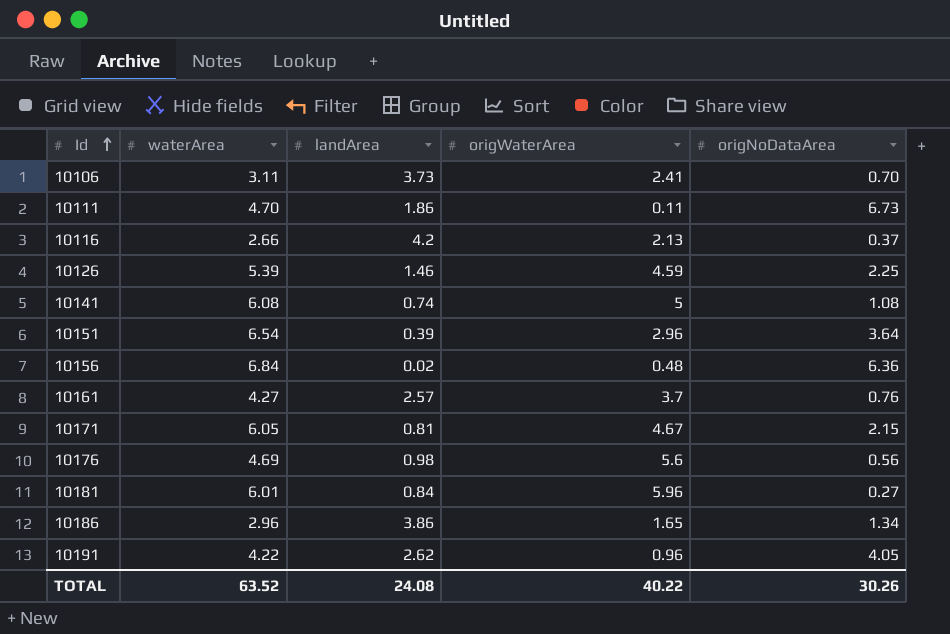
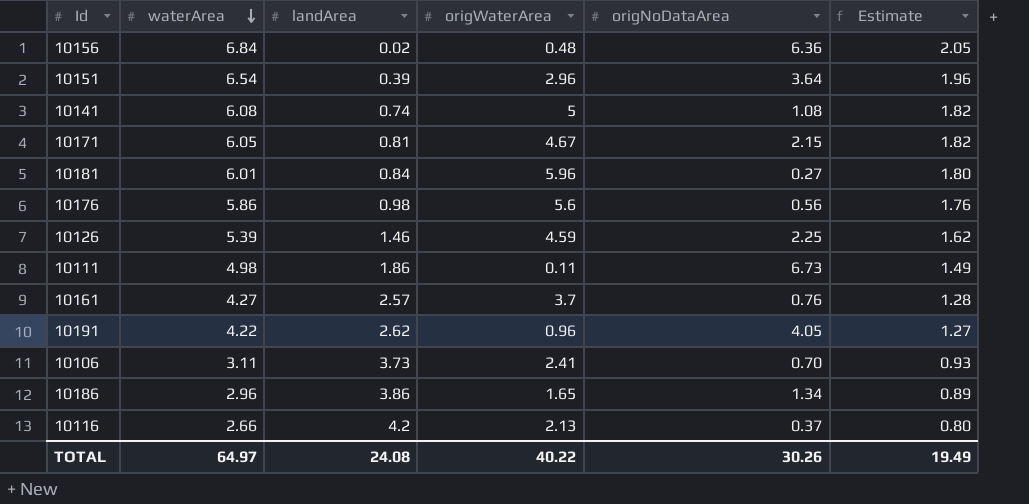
row order: Id ascending -> waterArea descending
column Estimate | formula: none -> [waterArea] * 0.3
10176 | waterArea: 4.69 -> 5.86
10111 | waterArea: 4.70 -> 4.98
TOTAL | waterArea: 63.52 -> 64.97

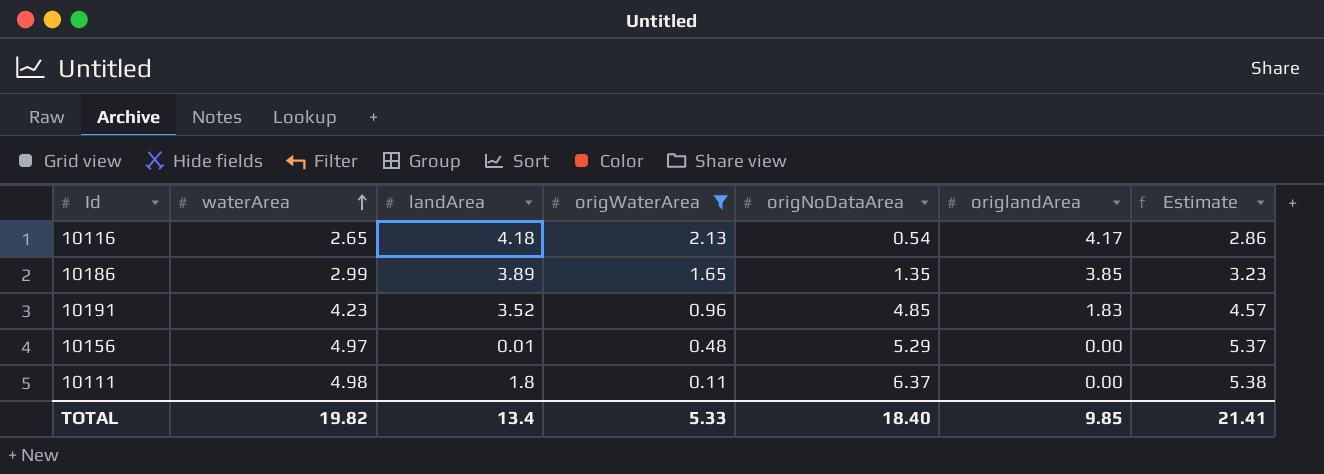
filter: none -> origWaterArea <= 2.13
row order: waterArea descending -> waterArea ascending
column origlandArea | position: none -> 6
column Estimate | formula: [waterArea] * 0.3 -> [waterArea] * 1.08
10116 | waterArea: 2.66 -> 2.65
10116 | landArea: 4.2 -> 4.18
10116 | origNoDataArea: 0.37 -> 0.54
10186 | waterArea: 2.96 -> 2.99
10186 | landArea: 3.86 -> 3.89
10186 | origNoDataArea: 1.34 -> 1.35
10191 | waterArea: 4.22 -> 4.23
10191 | landArea: 2.62 -> 3.52
10191 | origNoDataArea: 4.05 -> 4.85
10156 | waterArea: 6.84 -> 4.97
10156 | landArea: 0.02 -> 0.01
10156 | origNoDataArea: 6.36 -> 5.29
10111 | landArea: 1.86 -> 1.8
10111 | origNoDataArea: 6.73 -> 6.37
TOTAL | waterArea: 64.97 -> 19.82
TOTAL | landArea: 24.08 -> 13.4
TOTAL | origWaterArea: 40.22 -> 5.33
TOTAL | origNoDataArea: 30.26 -> 18.40
TOTAL | Estimate: 19.49 -> 21.41

